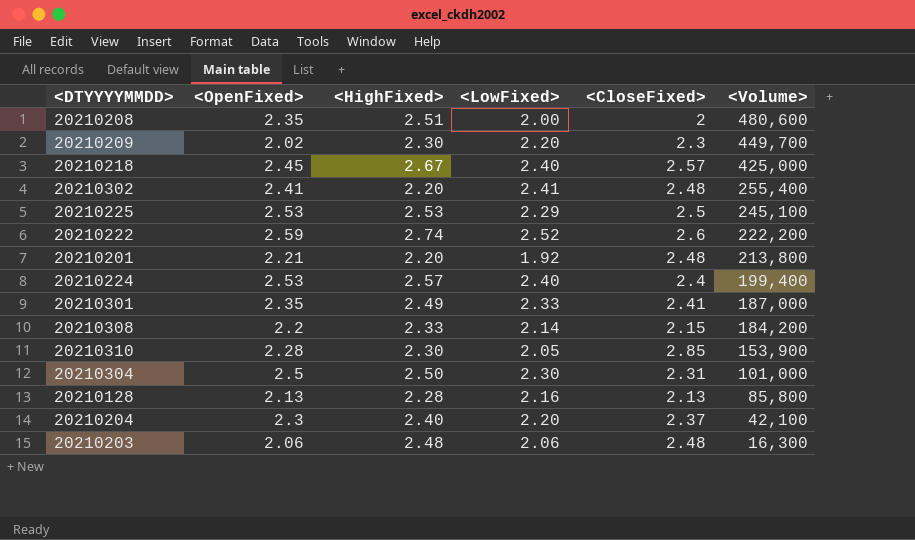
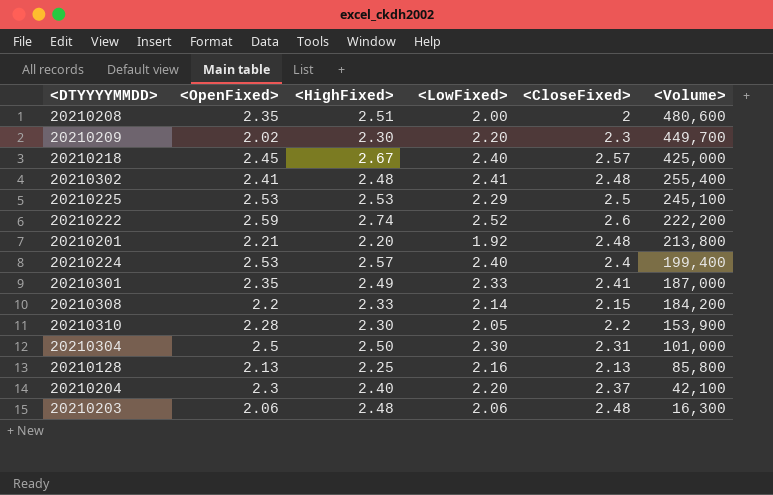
20210302 | <HighFixed>: 2.20 -> 2.48
20210310 | <CloseFixed>: 2.85 -> 2.2
20210128 | <HighFixed>: 2.28 -> 2.25

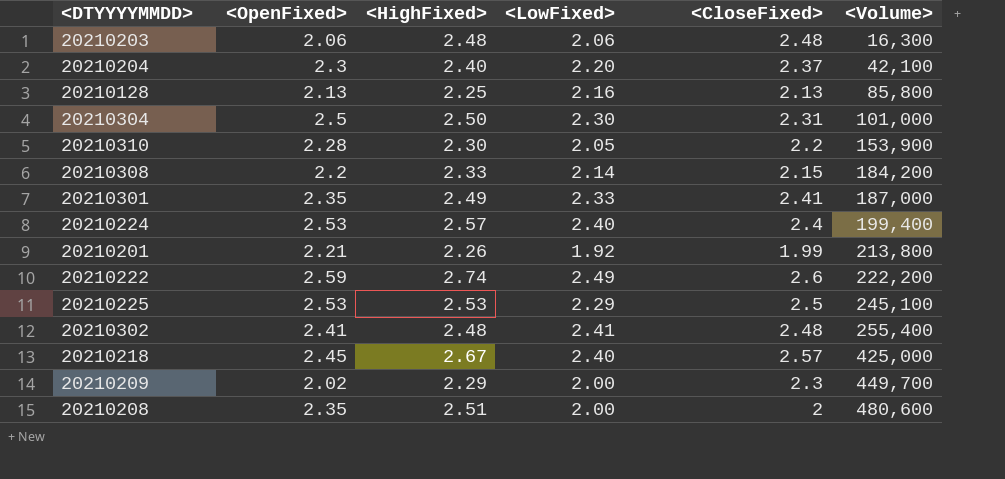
row order: <Volume> descending -> <Volume> ascending
20210201 | <HighFixed>: 2.20 -> 2.26
20210201 | <CloseFixed>: 2.48 -> 1.99
20210222 | <LowFixed>: 2.52 -> 2.49
20210209 | <HighFixed>: 2.30 -> 2.29
20210209 | <LowFixed>: 2.20 -> 2.00

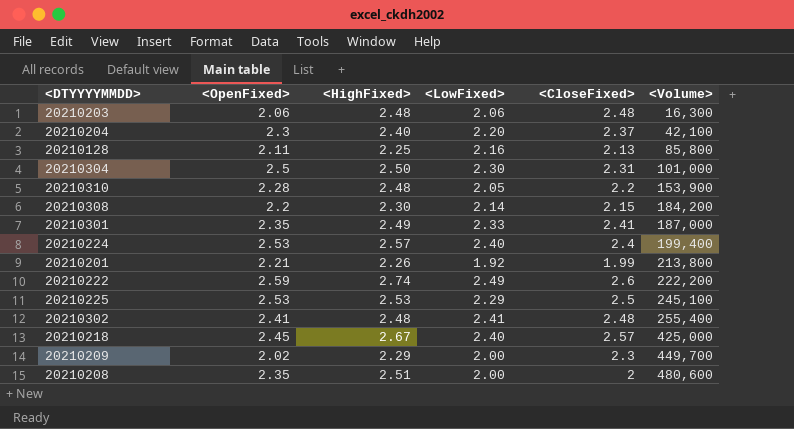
20210128 | <OpenFixed>: 2.13 -> 2.11
20210310 | <HighFixed>: 2.30 -> 2.48
20210308 | <HighFixed>: 2.33 -> 2.30

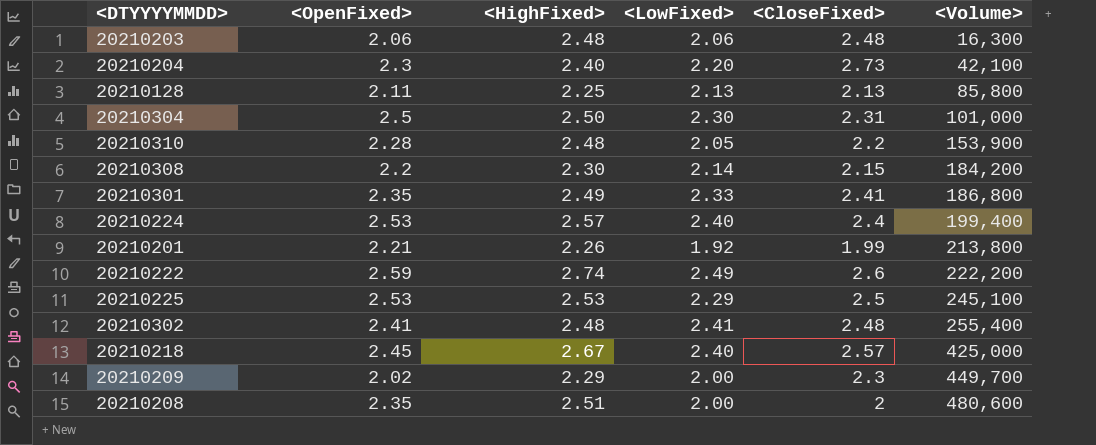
20210204 | <CloseFixed>: 2.37 -> 2.73
20210128 | <LowFixed>: 2.16 -> 2.13
20210301 | <Volume>: 187,000 -> 186,800

